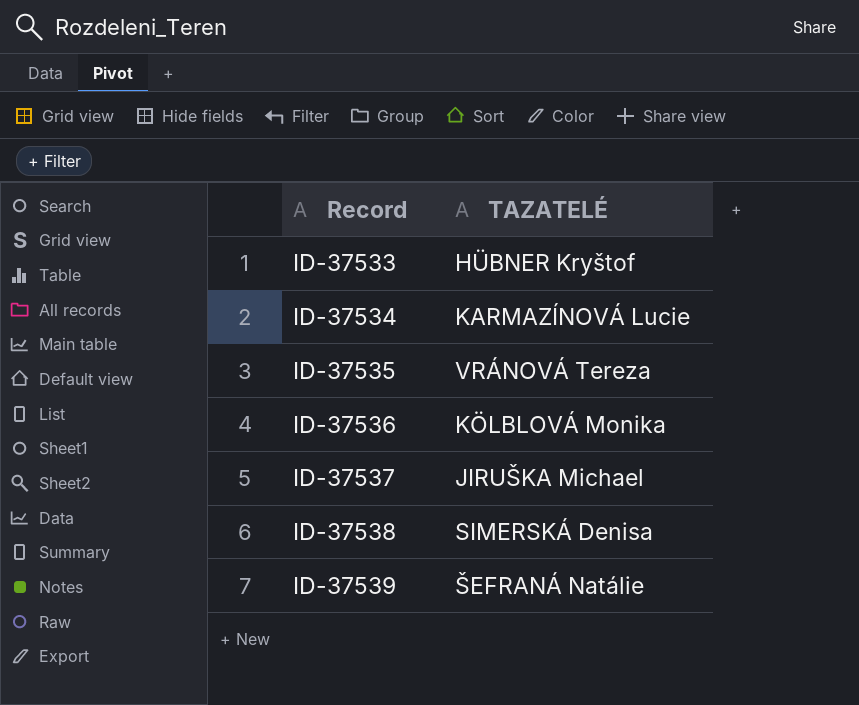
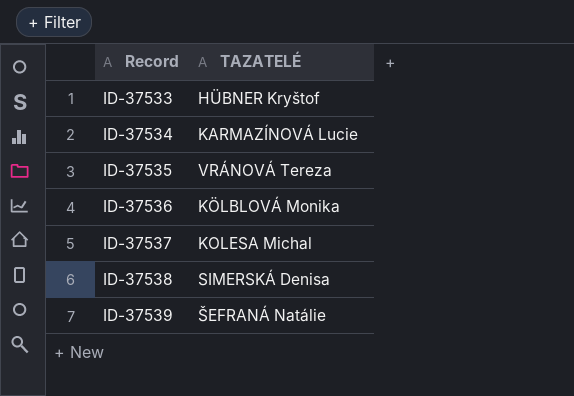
ID-37537 | TAZATELÉ: JIRUŠKA Michael -> KOLESA Michal

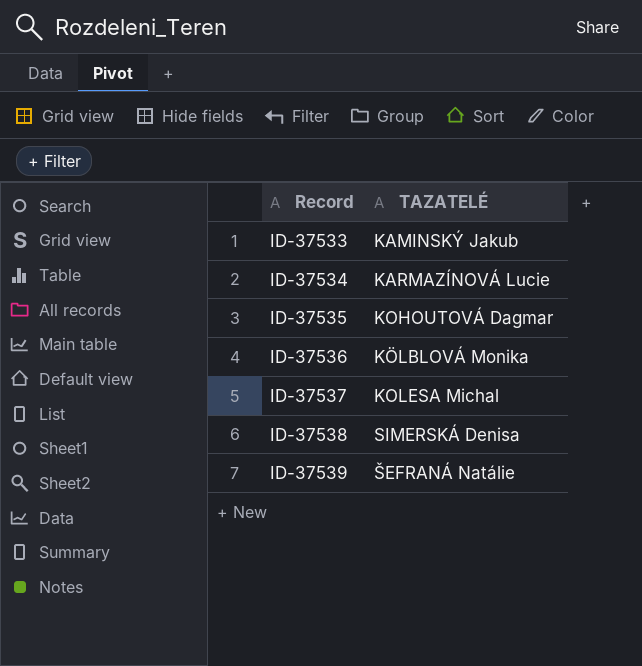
ID-37533 | TAZATELÉ: HÜBNER Kryštof -> KAMINSKÝ Jakub
ID-37535 | TAZATELÉ: VRÁNOVÁ Tereza -> KOHOUTOVÁ Dagmar

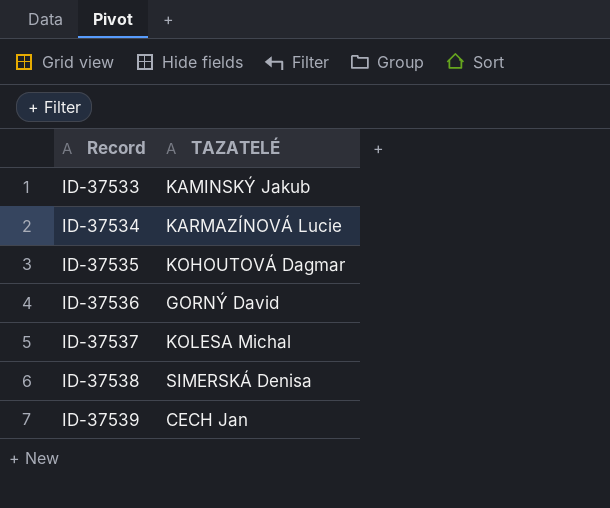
ID-37536 | TAZATELÉ: KÖLBLOVÁ Monika -> GORNÝ David
ID-37539 | TAZATELÉ: ŠEFRANÁ Natálie -> CECH Jan

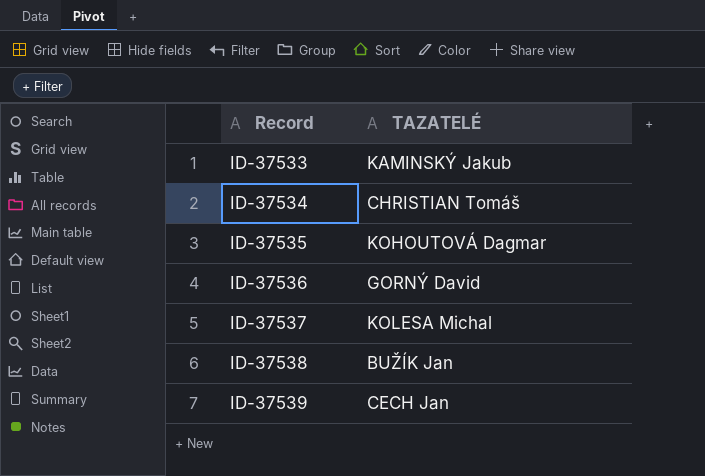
ID-37534 | TAZATELÉ: KARMAZÍNOVÁ Lucie -> CHRISTIAN Tomáš
ID-37538 | TAZATELÉ: SIMERSKÁ Denisa -> BUŽÍK Jan

